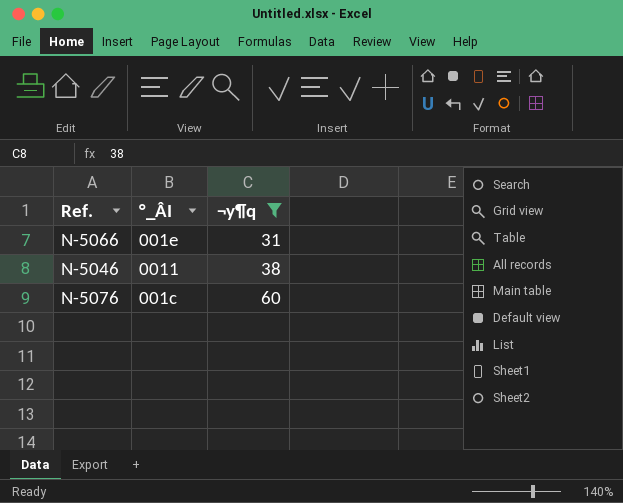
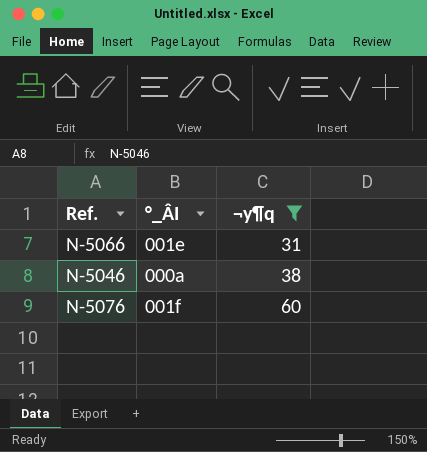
N-5046 | °_ÂI: 0011 -> 000a
N-5076 | °_ÂI: 001c -> 001f

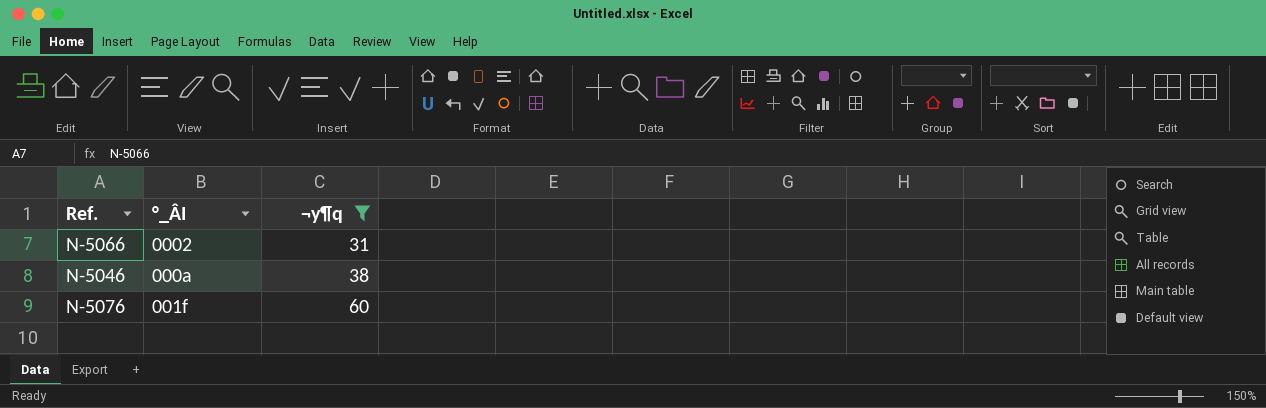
N-5066 | °_ÂI: 001e -> 0002

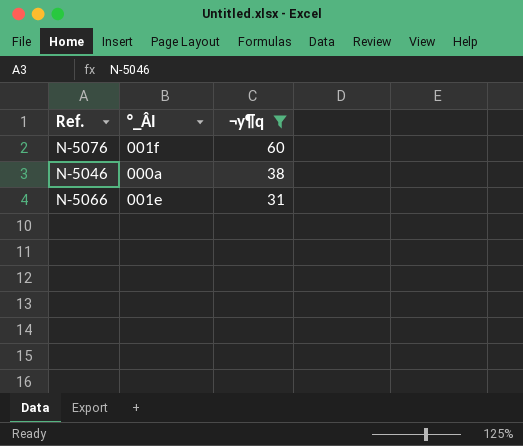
row order: ¬y¶q ascending -> ¬y¶q descending
N-5066 | °_ÂI: 0002 -> 001e

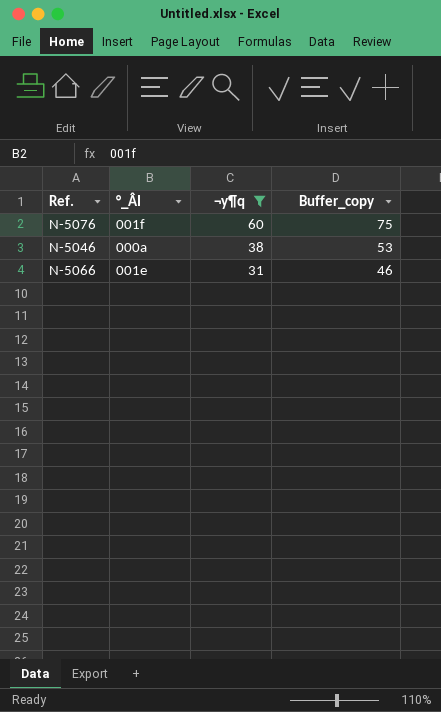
column Buffer_copy | formula: none -> [¬y¶q] + 15

